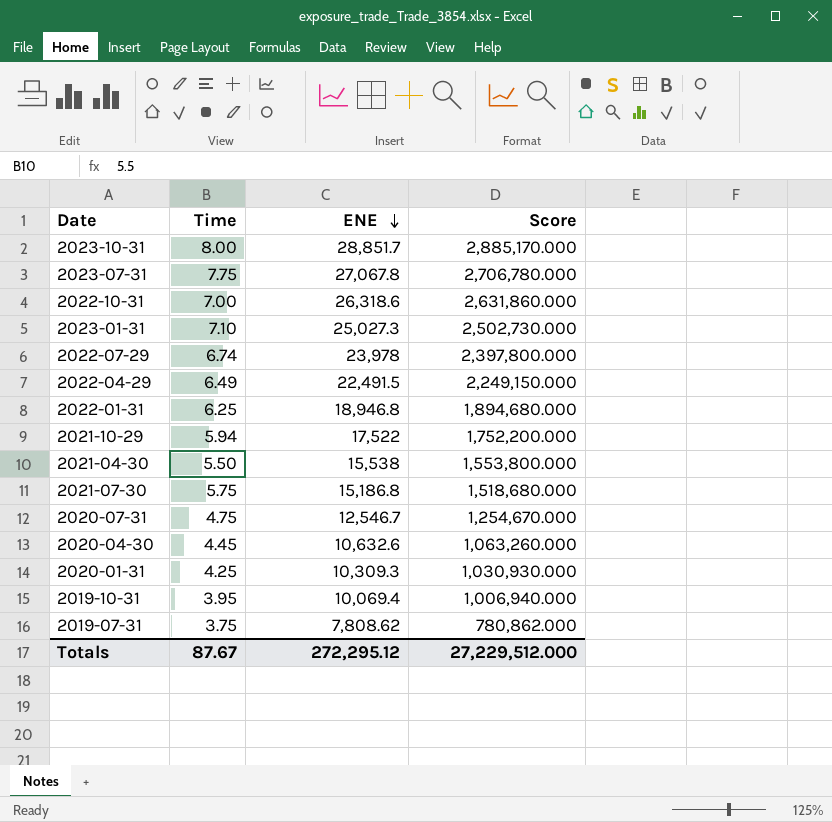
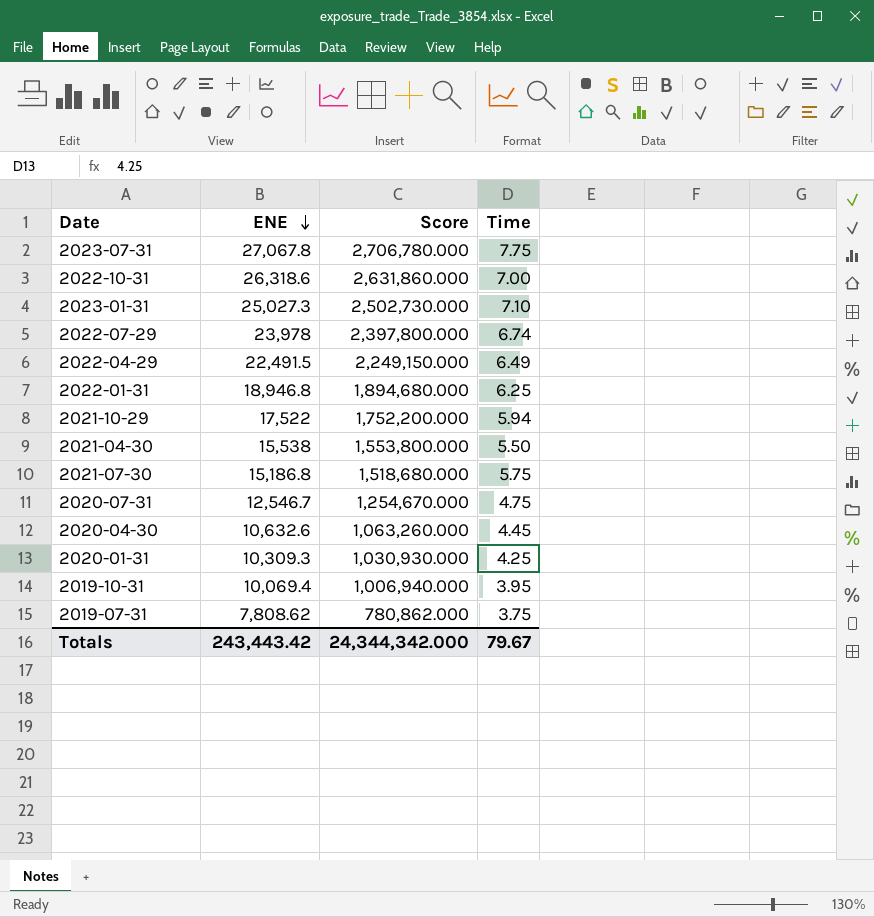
column Time | position: 2 -> 4
row 2023-10-31: 8.00 | 28,851.7 | 2,885,170.000 -> none
Totals | ENE: 272,295.12 -> 243,443.42
Totals | Score: 27,229,512.000 -> 24,344,342.000
Totals | Time: 87.67 -> 79.67

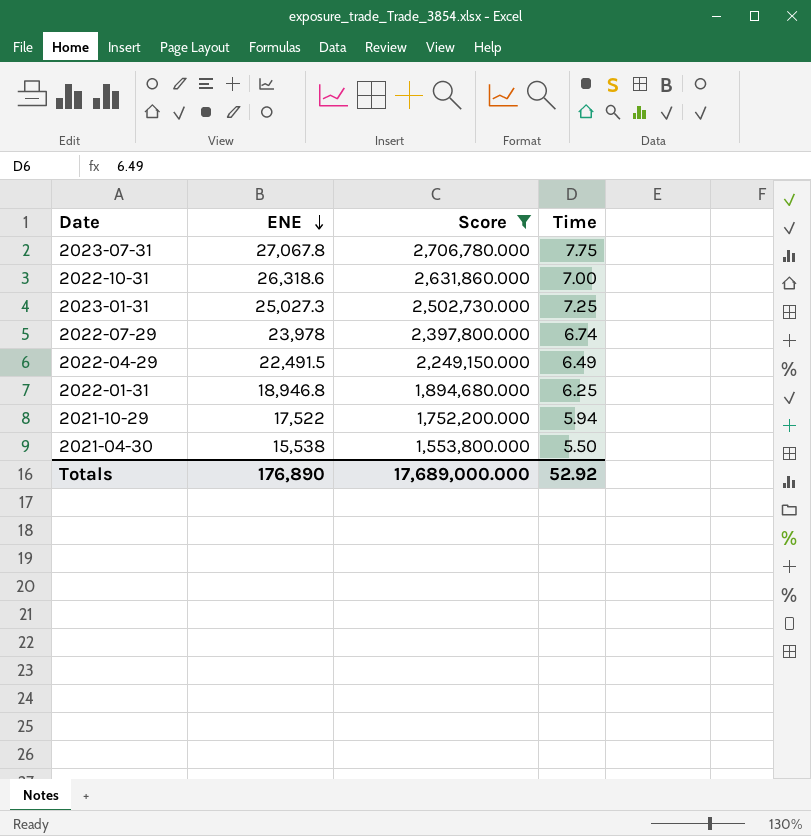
filter: none -> Score >= 1,553,800.000
2023-01-31 | Time: 7.10 -> 7.25
Totals | ENE: 243,443.42 -> 176,890
Totals | Score: 24,344,342.000 -> 17,689,000.000
Totals | Time: 79.67 -> 52.92

